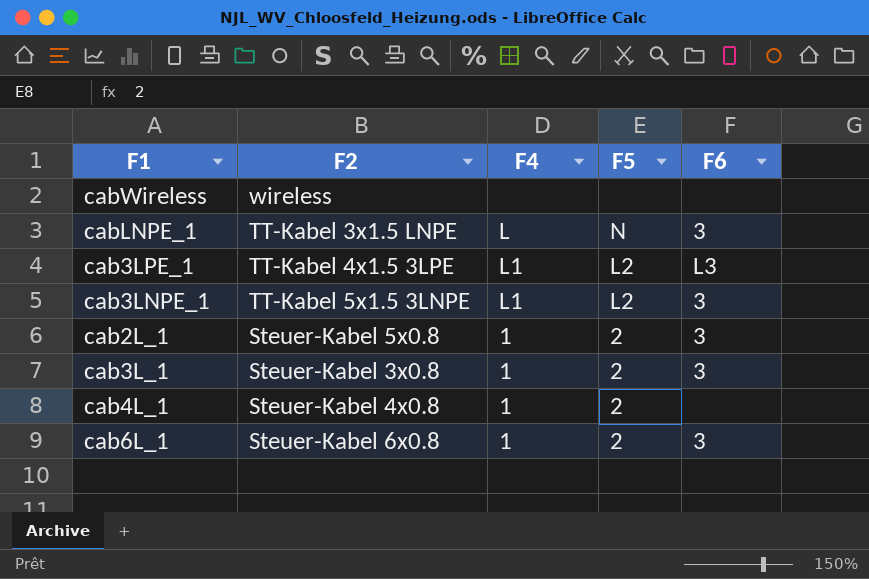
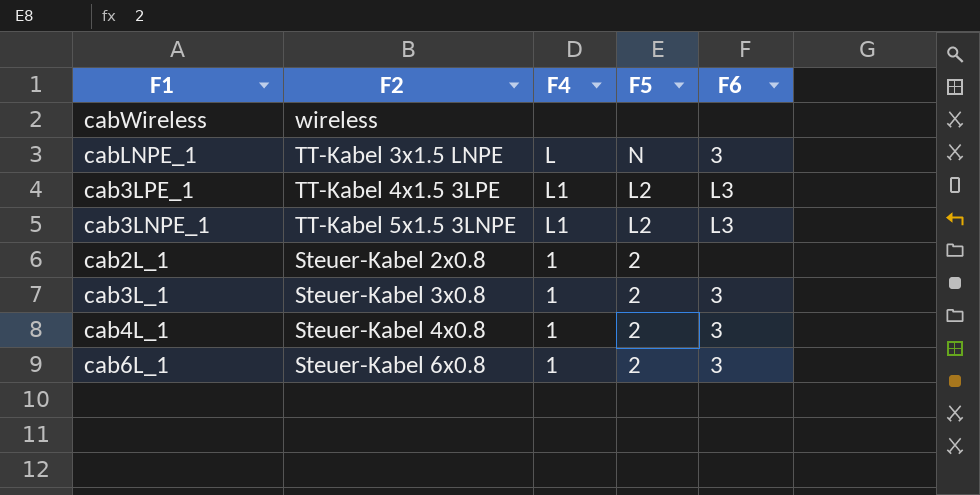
cab3LNPE_1 | F6: 3 -> L3
cab2L_1 | F2: Steuer-Kabel 5x0.8 -> Steuer-Kabel 2x0.8
cab2L_1 | F6: 3 -> none
cab4L_1 | F6: none -> 3

